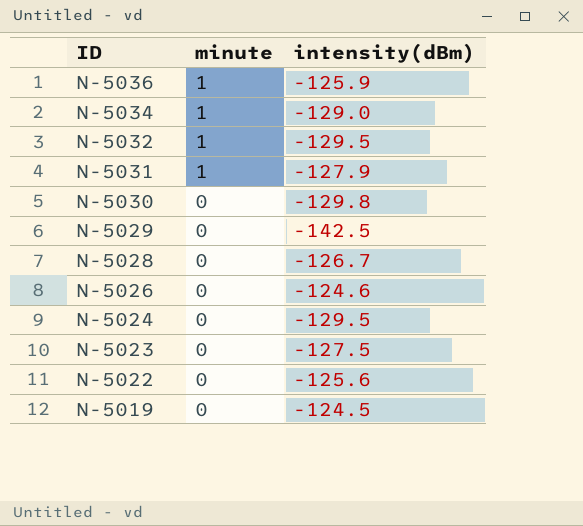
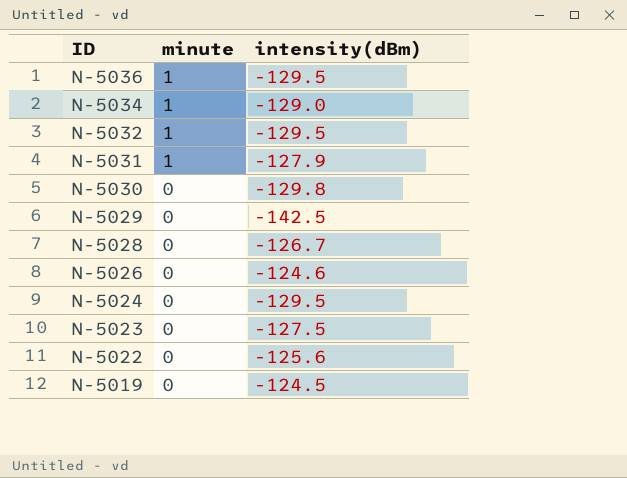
N-5036 | intensity(dBm): -125.9 -> -129.5

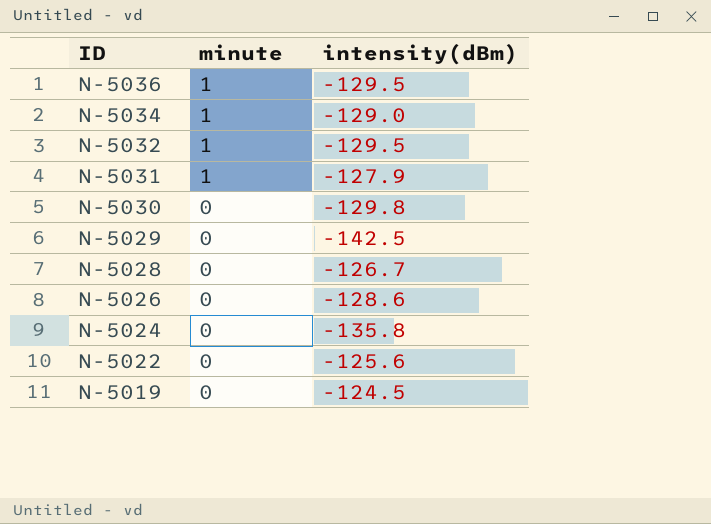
row N-5023: 0 | -127.5 -> none
N-5026 | intensity(dBm): -124.6 -> -128.6
N-5024 | intensity(dBm): -129.5 -> -135.8

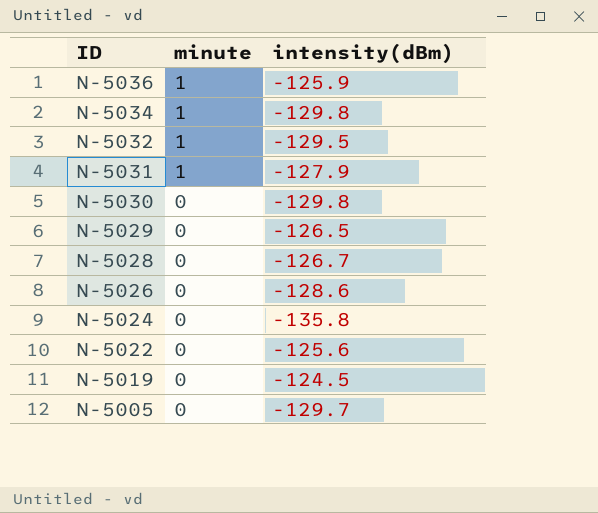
N-5036 | intensity(dBm): -129.5 -> -125.9
N-5034 | intensity(dBm): -129.0 -> -129.8
N-5029 | intensity(dBm): -142.5 -> -126.5
row N-5005: none -> 0 | -129.7

